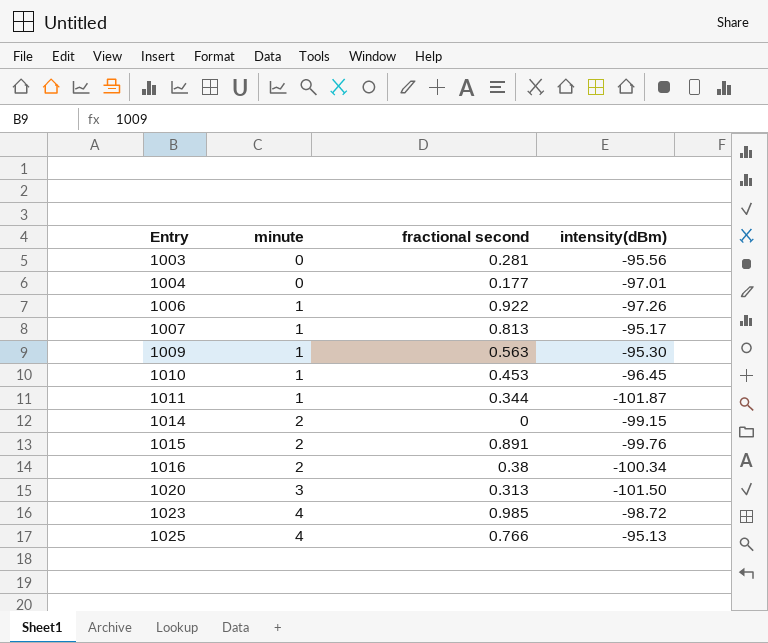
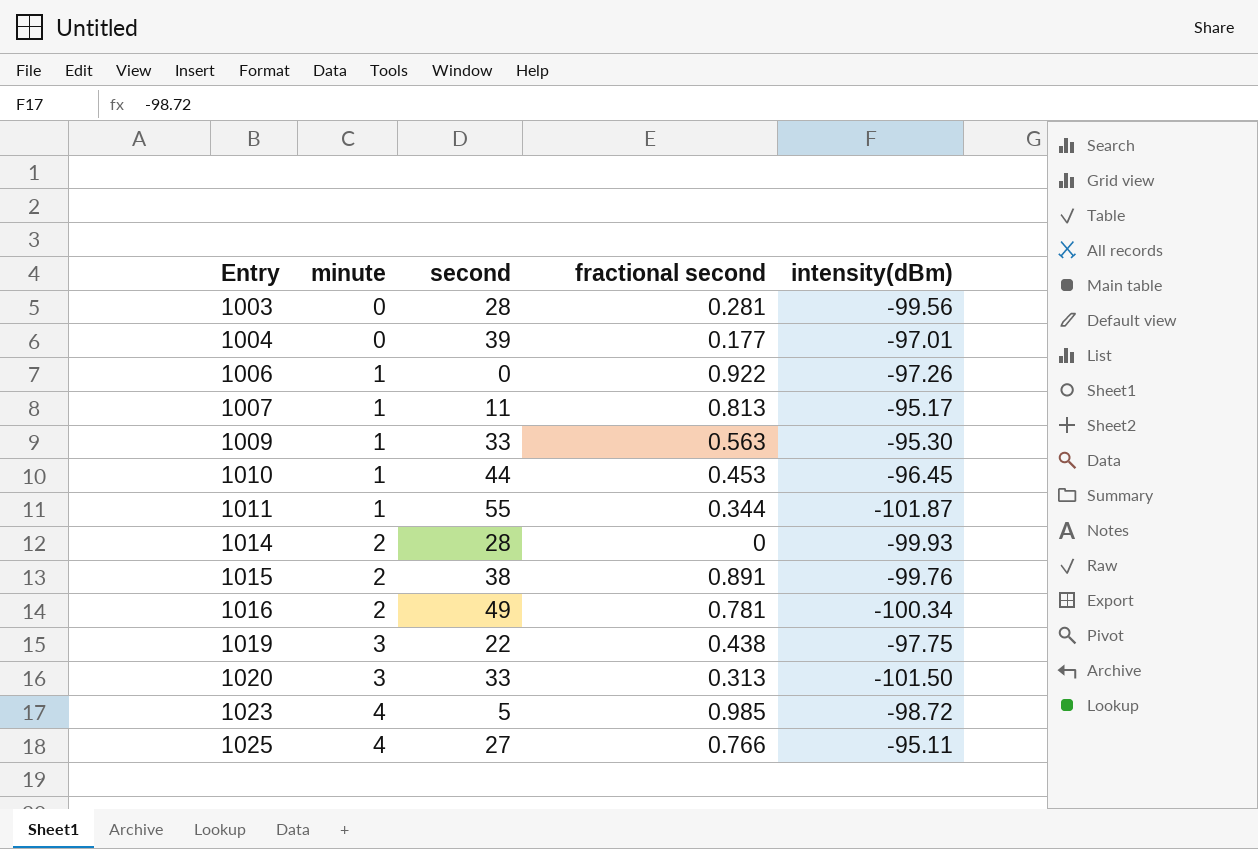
column second | position: none -> 3
1003 | intensity(dBm): -95.56 -> -99.56
1014 | intensity(dBm): -99.15 -> -99.93
1016 | fractional second: 0.38 -> 0.781
row 1019: none -> 3 | 22 | 0.438 | -97.75
1025 | intensity(dBm): -95.13 -> -95.11

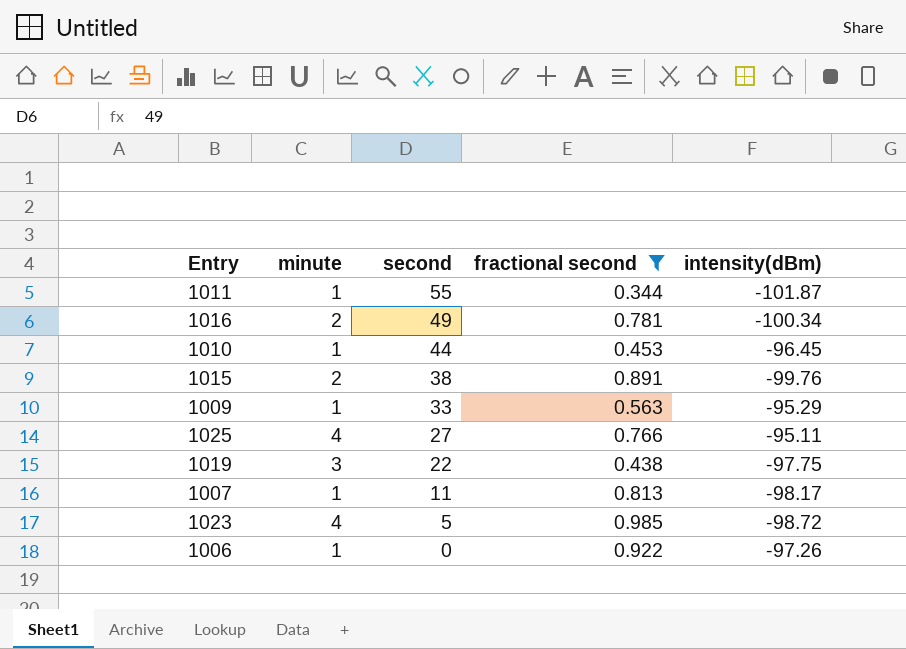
filter: none -> fractional second >= 0.344
row order: Entry ascending -> second descending
1009 | intensity(dBm): -95.30 -> -95.29
1007 | intensity(dBm): -95.17 -> -98.17

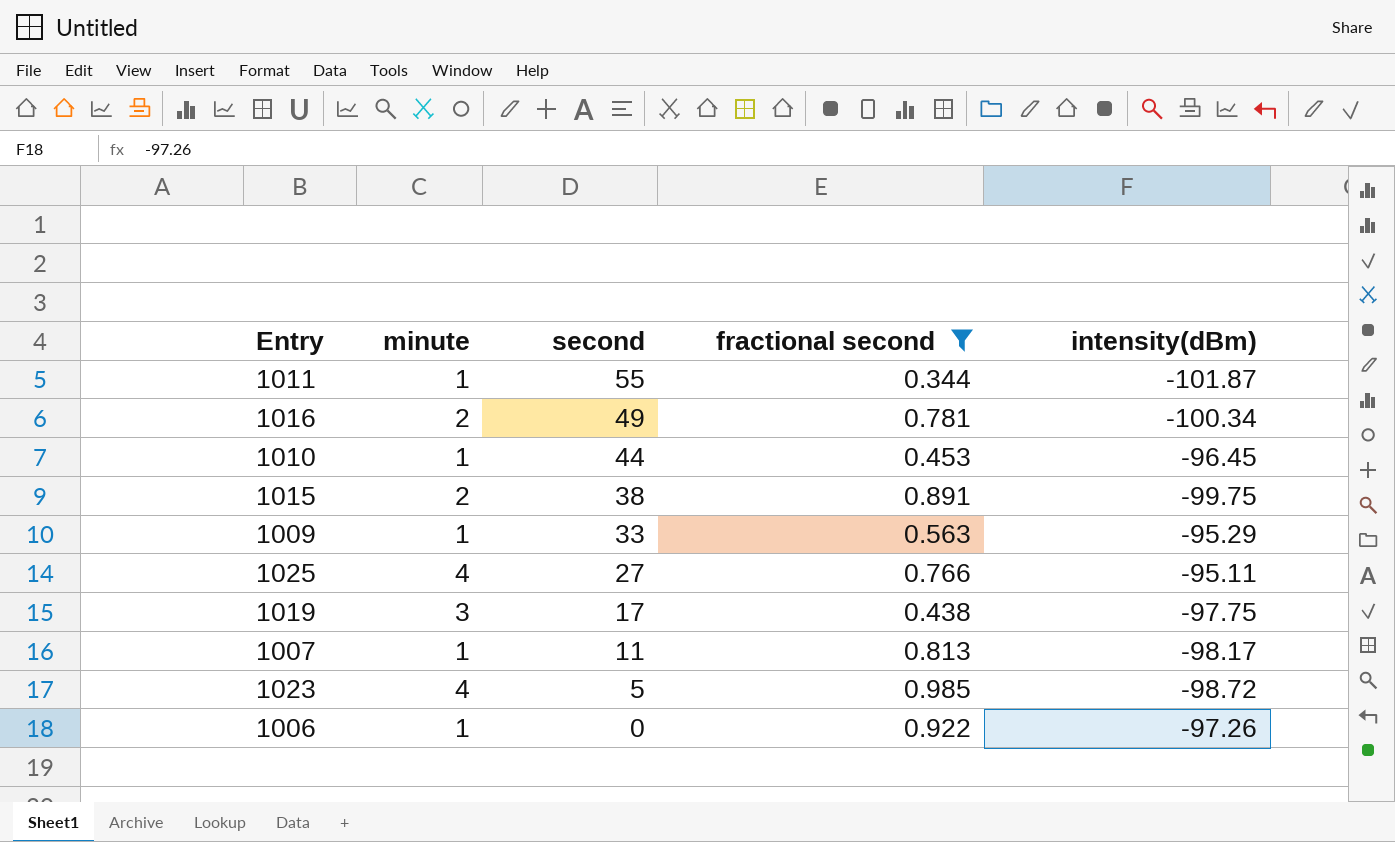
1015 | intensity(dBm): -99.76 -> -99.75
1019 | second: 22 -> 17

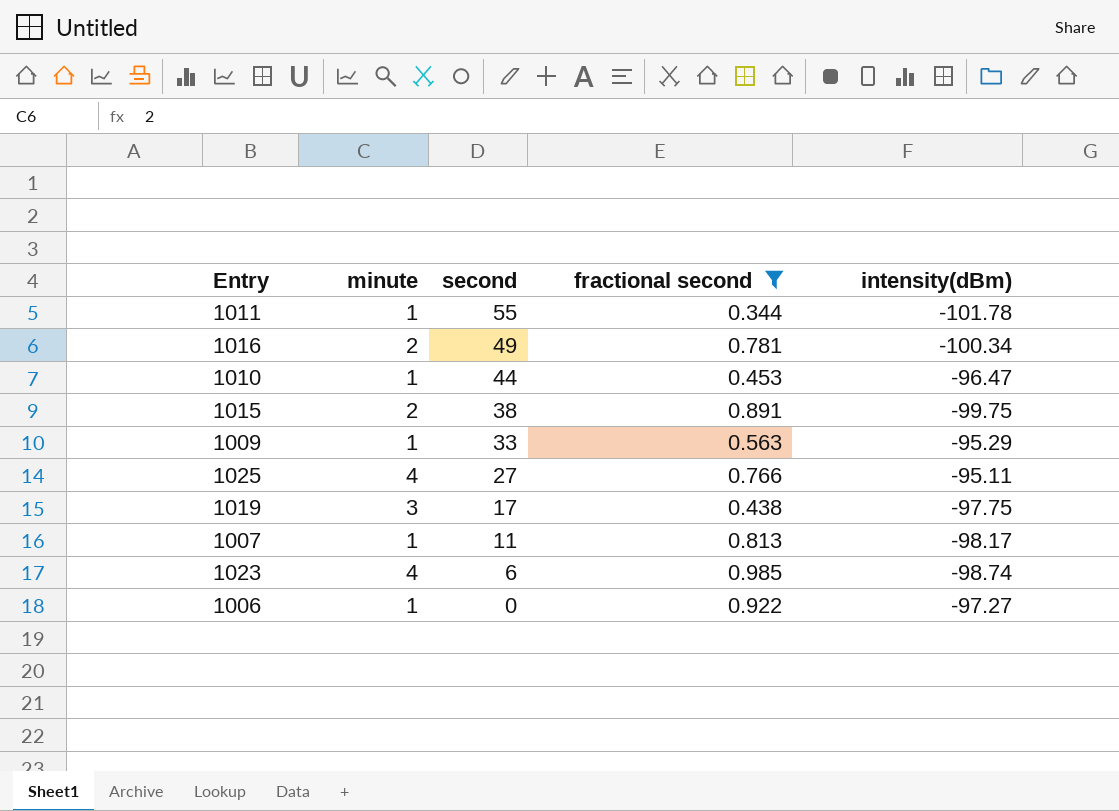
1011 | intensity(dBm): -101.87 -> -101.78
1010 | intensity(dBm): -96.45 -> -96.47
1023 | second: 5 -> 6
1023 | intensity(dBm): -98.72 -> -98.74
1006 | intensity(dBm): -97.26 -> -97.27

